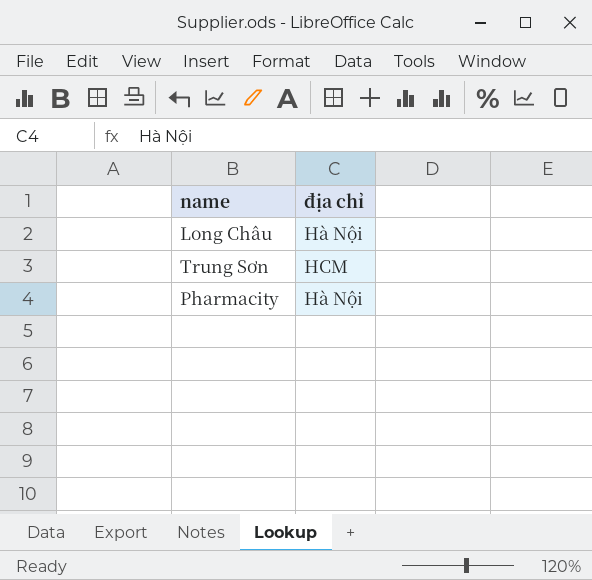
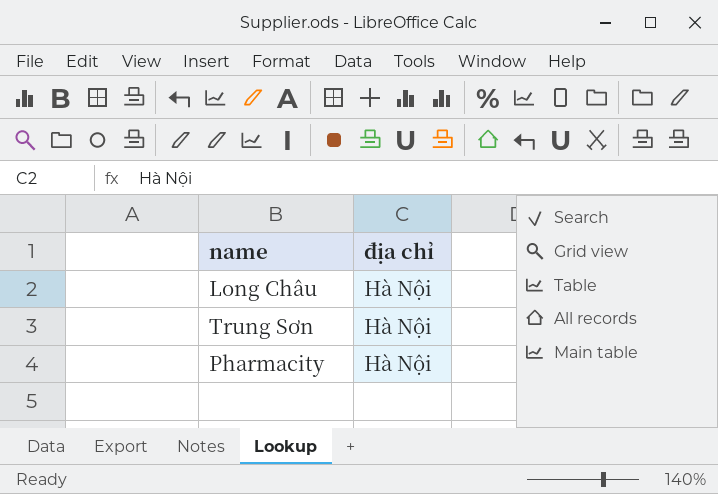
Trung Sơn | địa chỉ: HCM -> Hà Nội

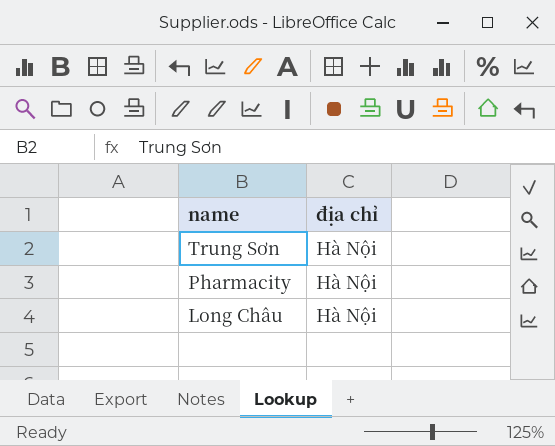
row order: none -> name descending

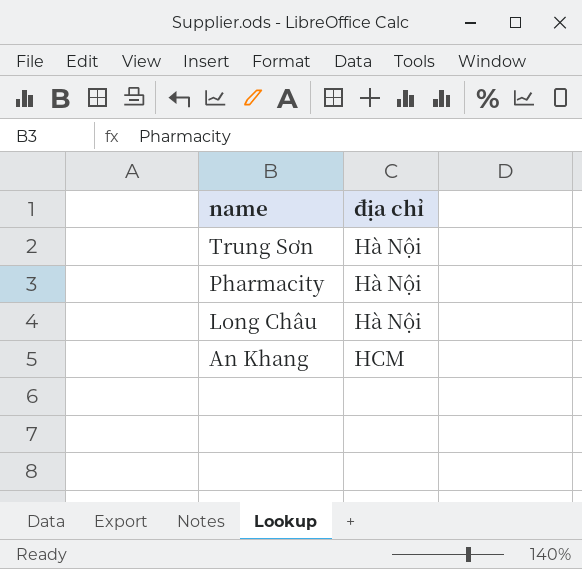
row An Khang: none -> HCM

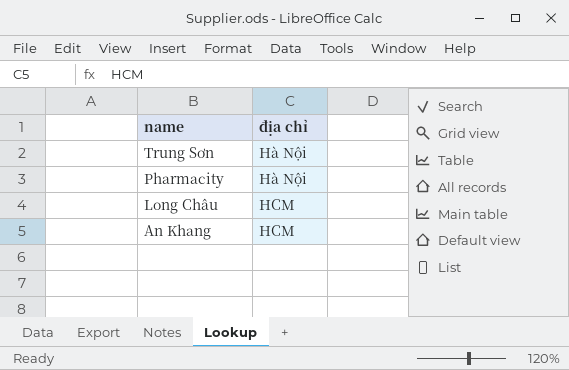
Long Châu | địa chỉ: Hà Nội -> HCM

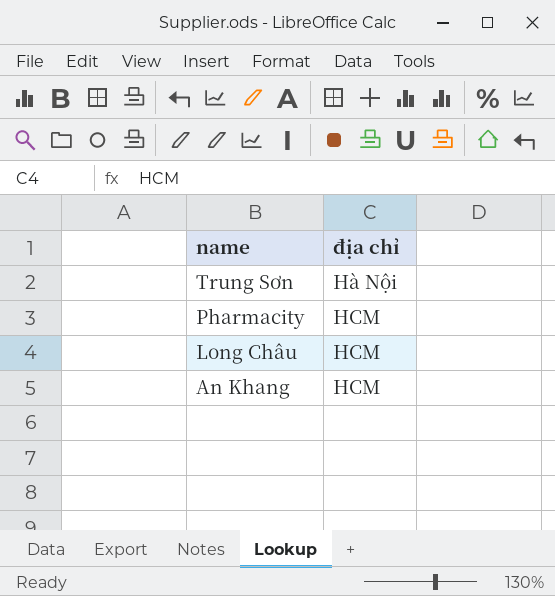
Pharmacity | địa chỉ: Hà Nội -> HCM

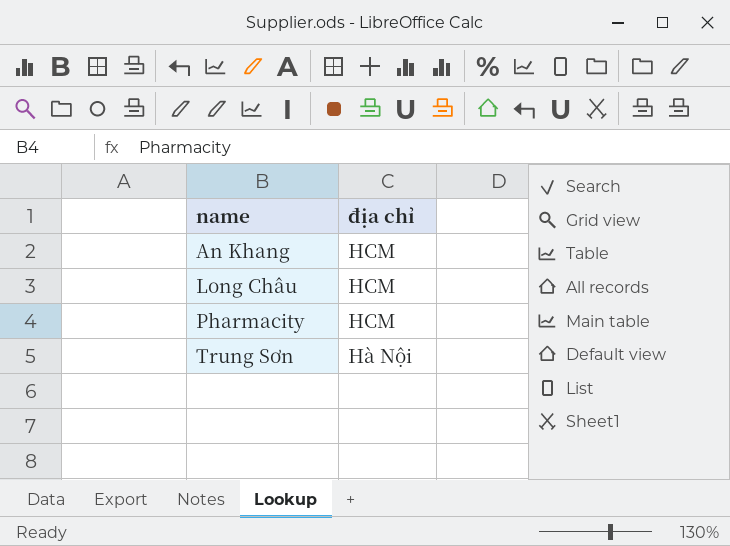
row order: name descending -> name ascending

